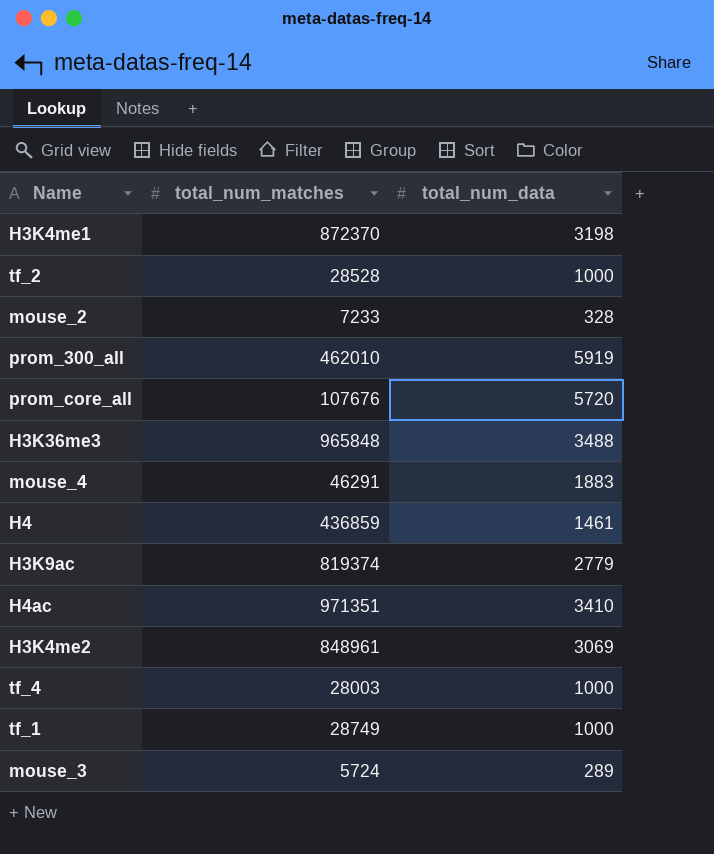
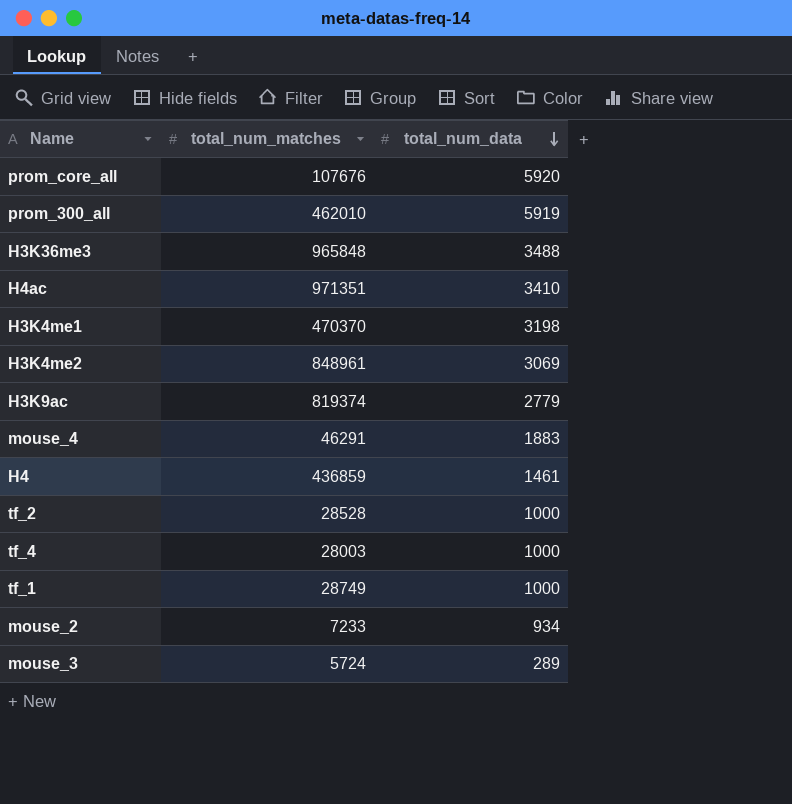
row order: none -> total_num_data descending
prom_core_all | total_num_data: 5720 -> 5920
H3K4me1 | total_num_matches: 872370 -> 470370
mouse_2 | total_num_data: 328 -> 934

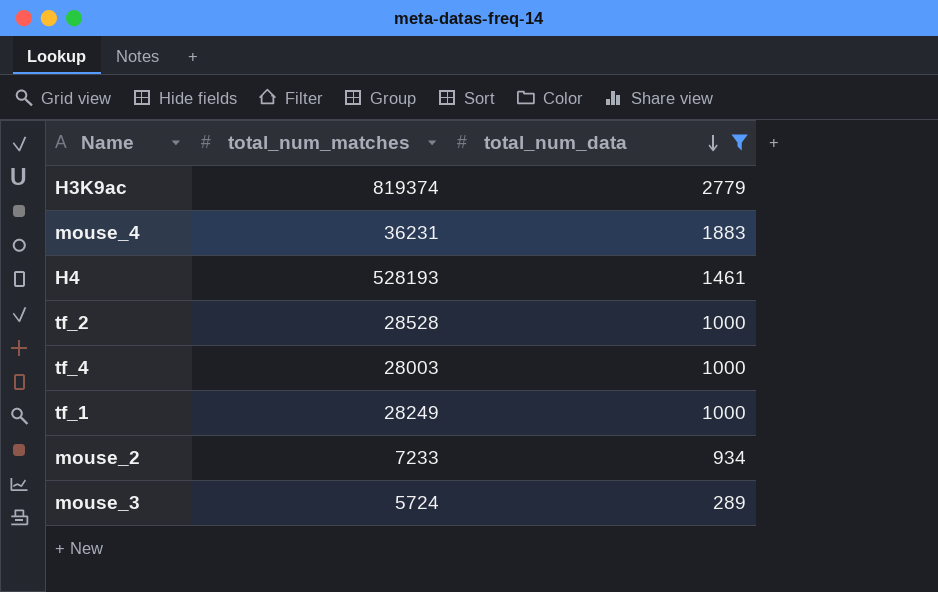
filter: none -> total_num_data <= 2779
mouse_4 | total_num_matches: 46291 -> 36231
H4 | total_num_matches: 436859 -> 528193
tf_1 | total_num_matches: 28749 -> 28249

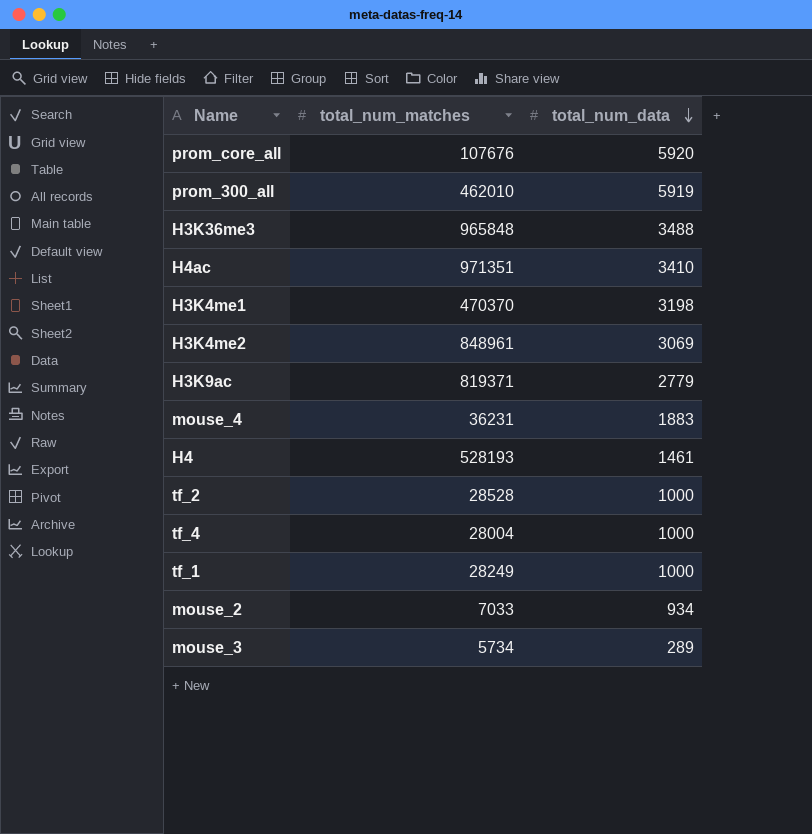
filter: total_num_data <= 2779 -> none
H3K9ac | total_num_matches: 819374 -> 819371
tf_4 | total_num_matches: 28003 -> 28004
mouse_2 | total_num_matches: 7233 -> 7033
mouse_3 | total_num_matches: 5724 -> 5734

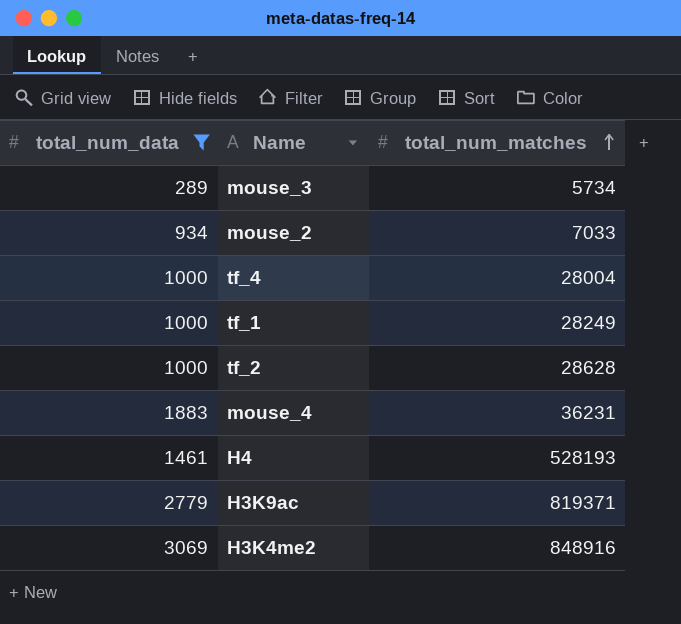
filter: none -> total_num_data <= 3069
row order: total_num_data descending -> total_num_matches ascending
column total_num_data | position: 3 -> 1
tf_2 | total_num_matches: 28528 -> 28628
H3K4me2 | total_num_matches: 848961 -> 848916

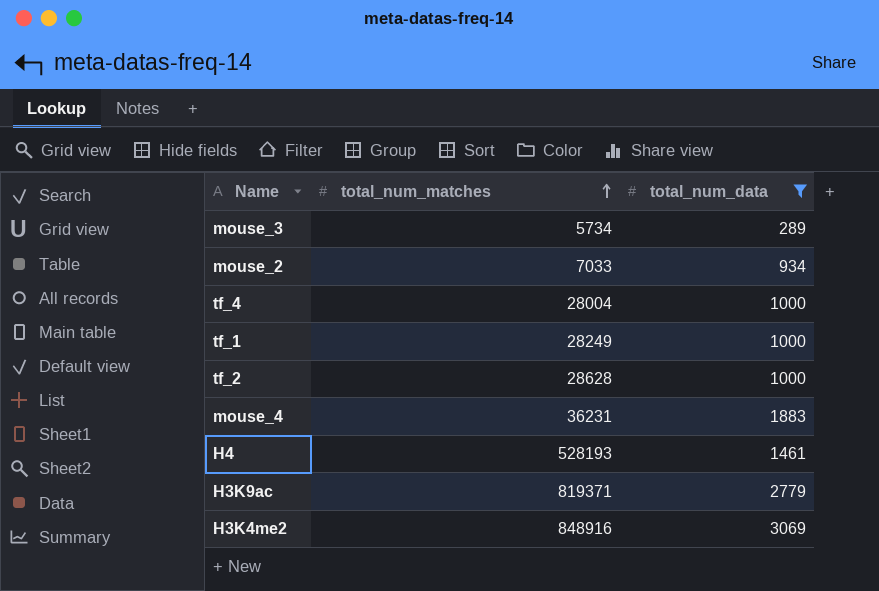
column total_num_data | position: 1 -> 3

